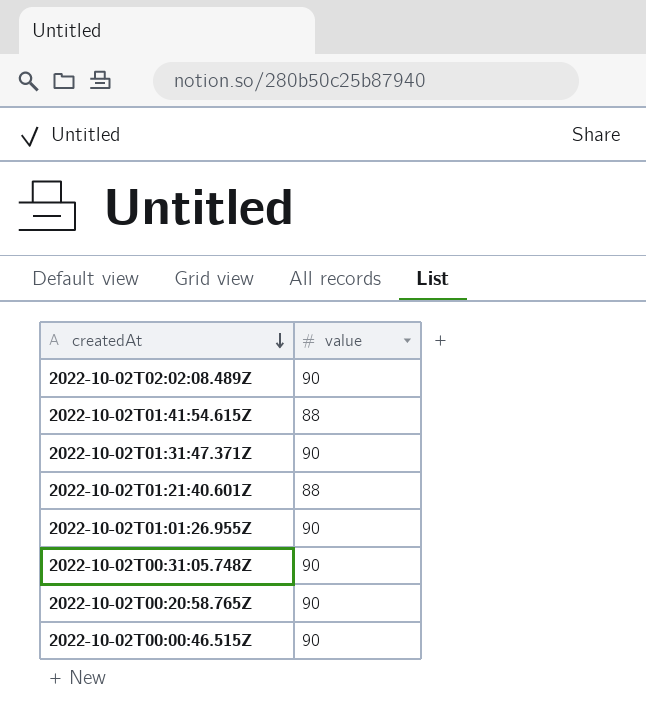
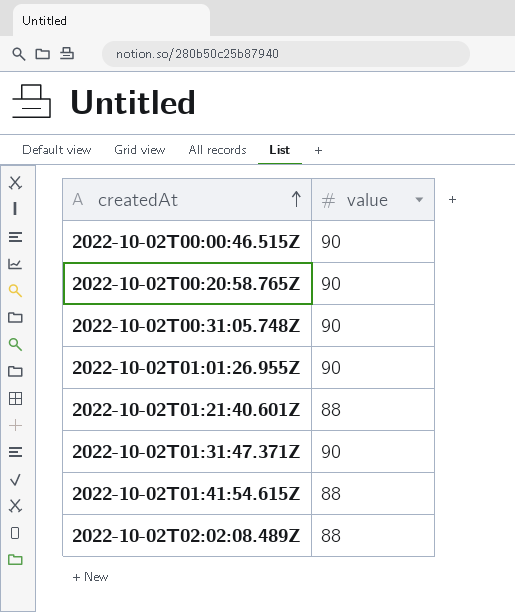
row order: createdAt descending -> createdAt ascending
2022-10-02T02:02:08.489Z | value: 90 -> 88

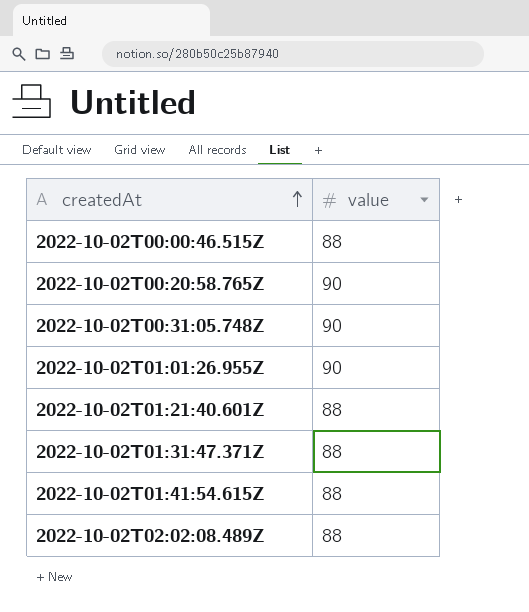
2022-10-02T00:00:46.515Z | value: 90 -> 88
2022-10-02T01:31:47.371Z | value: 90 -> 88

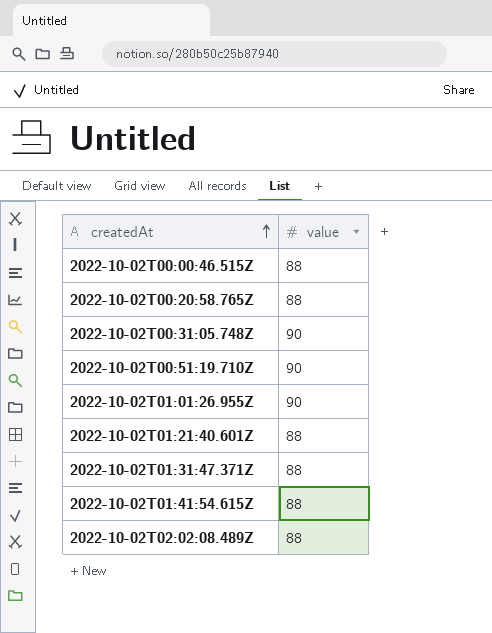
2022-10-02T00:20:58.765Z | value: 90 -> 88
row 2022-10-02T00:51:19.710Z: none -> 90

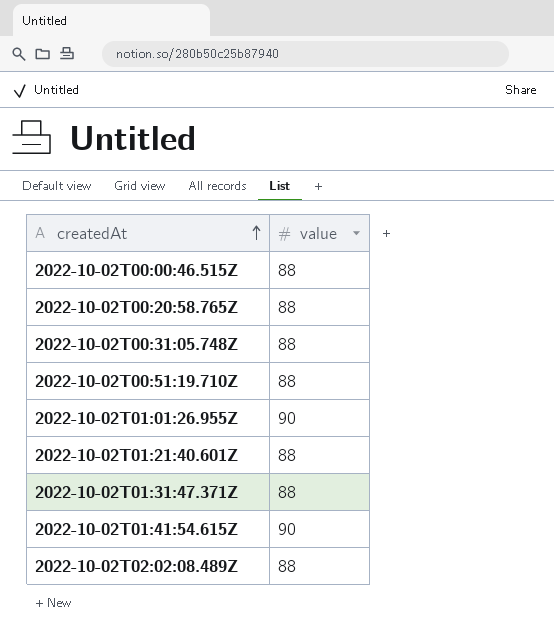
2022-10-02T00:31:05.748Z | value: 90 -> 88
2022-10-02T00:51:19.710Z | value: 90 -> 88
2022-10-02T01:41:54.615Z | value: 88 -> 90

